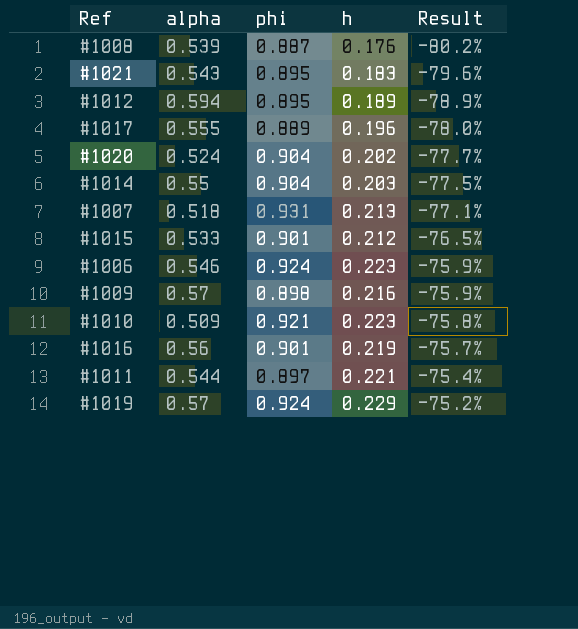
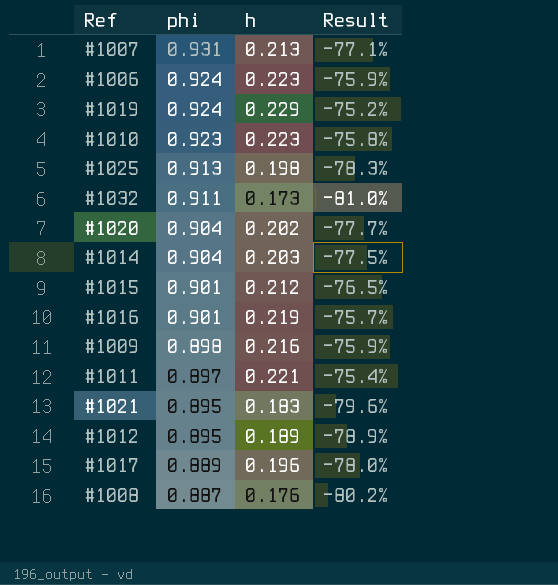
row order: Result ascending -> phi descending
column alpha | position: 2 -> none
#1010 | phi: 0.921 -> 0.923
row #1025: none -> 0.913 | 0.198 | -78.3%
row #1032: none -> 0.911 | 0.173 | -81.0%

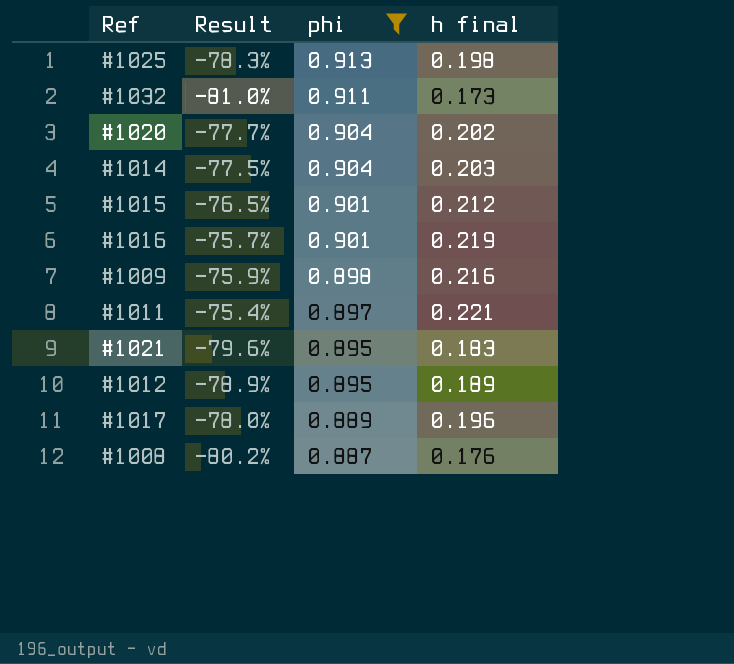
filter: none -> phi <= 0.913
column Result | position: 4 -> 2
column name: h -> h final

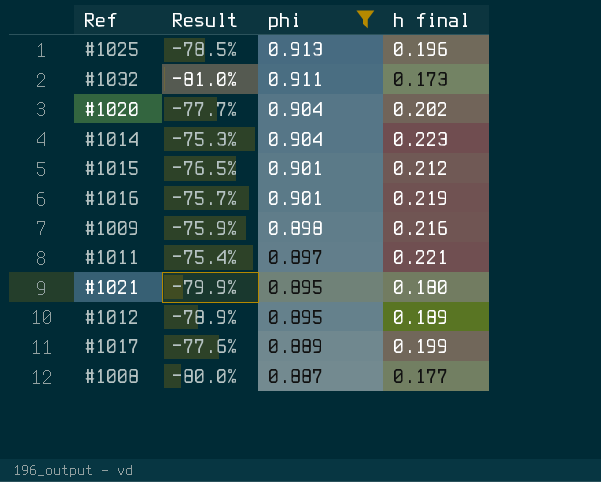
#1025 | Result: -78.3% -> -78.5%
#1025 | h final: 0.198 -> 0.196
#1014 | Result: -77.5% -> -75.3%
#1014 | h final: 0.203 -> 0.223
#1021 | Result: -79.6% -> -79.9%
#1021 | h final: 0.183 -> 0.180
#1017 | Result: -78.0% -> -77.6%
#1017 | h final: 0.196 -> 0.199
#1008 | Result: -80.2% -> -80.0%
#1008 | h final: 0.176 -> 0.177

